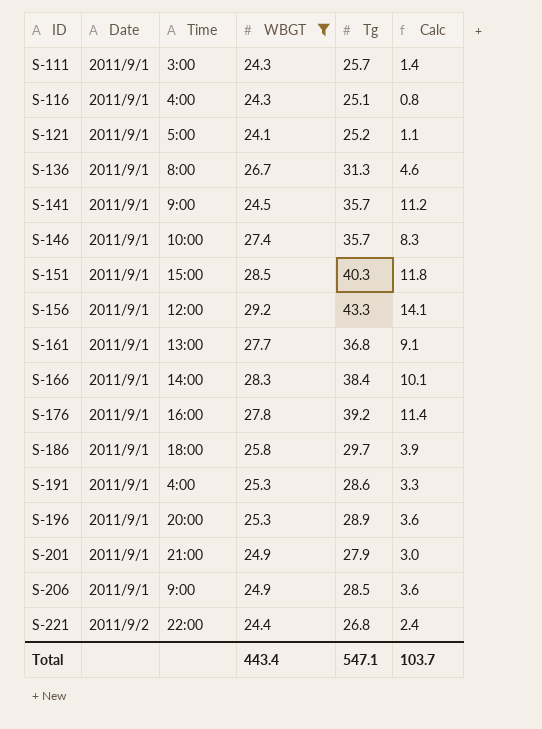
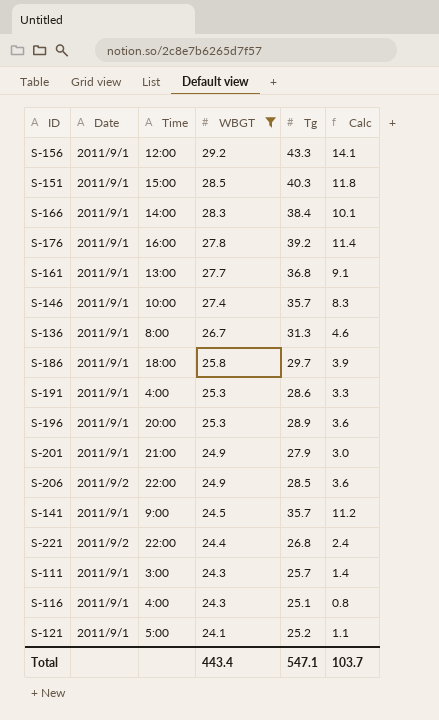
row order: ID ascending -> WBGT descending
S-206 | Date: 2011/9/1 -> 2011/9/2
S-206 | Time: 9:00 -> 22:00

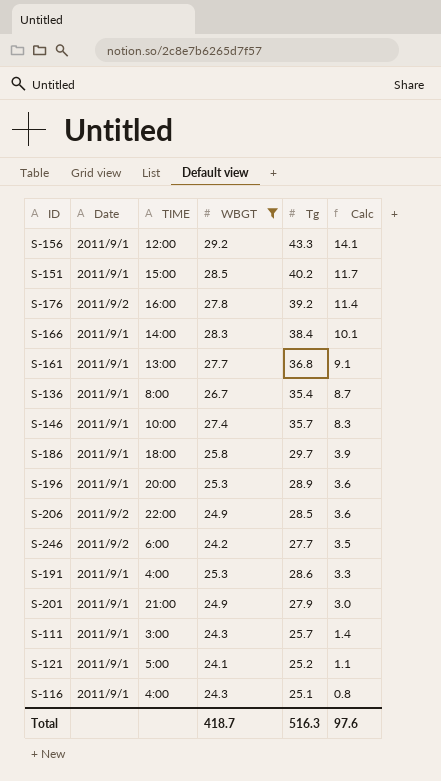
row order: WBGT descending -> Calc descending
column name: Time -> TIME
row S-141: 2011/9/1 | 9:00 | 24.5 | 35.7 | 11.2 -> none
row S-221: 2011/9/2 | 22:00 | 24.4 | 26.8 | 2.4 -> none
S-151 | Tg: 40.3 -> 40.2
S-151 | Calc: 11.8 -> 11.7
S-176 | Date: 2011/9/1 -> 2011/9/2
S-136 | Tg: 31.3 -> 35.4
S-136 | Calc: 4.6 -> 8.7
row S-246: none -> 2011/9/2 | 6:00 | 24.2 | 27.7 | 3.5
Total | WBGT: 443.4 -> 418.7
Total | Tg: 547.1 -> 516.3
Total | Calc: 103.7 -> 97.6

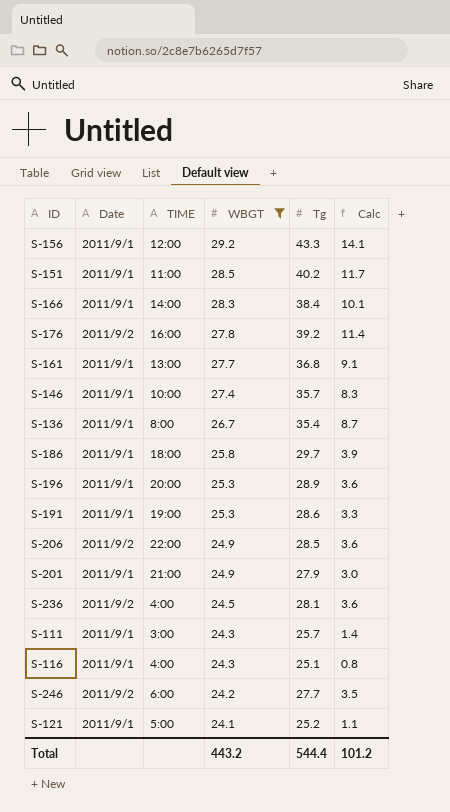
row order: Calc descending -> WBGT descending
S-151 | TIME: 15:00 -> 11:00
S-191 | TIME: 4:00 -> 19:00
row S-236: none -> 2011/9/2 | 4:00 | 24.5 | 28.1 | 3.6
Total | WBGT: 418.7 -> 443.2
Total | Tg: 516.3 -> 544.4
Total | Calc: 97.6 -> 101.2

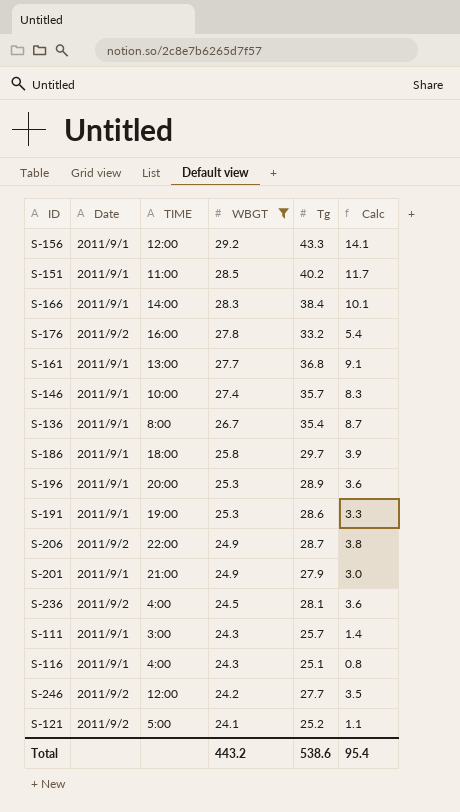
S-176 | Tg: 39.2 -> 33.2
S-176 | Calc: 11.4 -> 5.4
S-206 | Tg: 28.5 -> 28.7
S-206 | Calc: 3.6 -> 3.8
S-246 | TIME: 6:00 -> 12:00
S-121 | Date: 2011/9/1 -> 2011/9/2
Total | Tg: 544.4 -> 538.6
Total | Calc: 101.2 -> 95.4

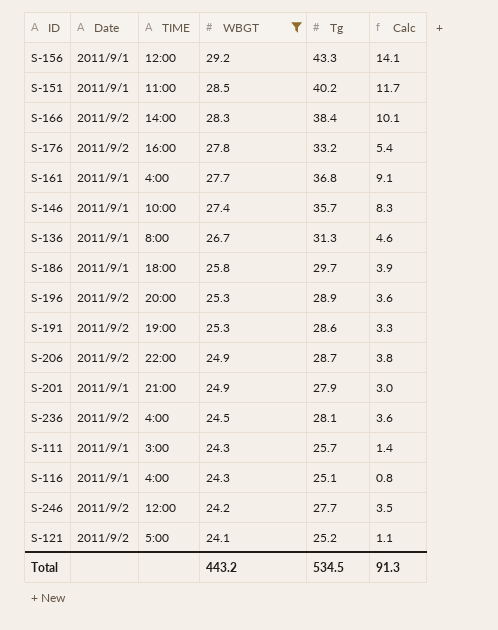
S-166 | Date: 2011/9/1 -> 2011/9/2
S-161 | TIME: 13:00 -> 4:00
S-136 | Tg: 35.4 -> 31.3
S-136 | Calc: 8.7 -> 4.6
S-196 | Date: 2011/9/1 -> 2011/9/2
S-191 | Date: 2011/9/1 -> 2011/9/2
Total | Tg: 538.6 -> 534.5
Total | Calc: 95.4 -> 91.3

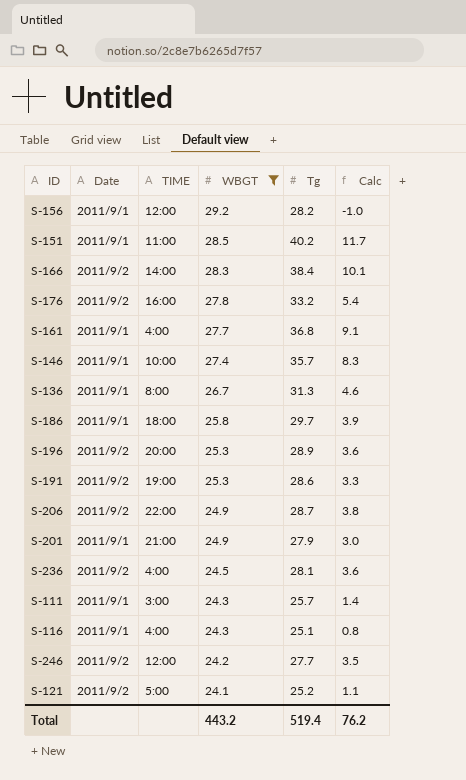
S-156 | Tg: 43.3 -> 28.2
S-156 | Calc: 14.1 -> -1.0
Total | Tg: 534.5 -> 519.4
Total | Calc: 91.3 -> 76.2

